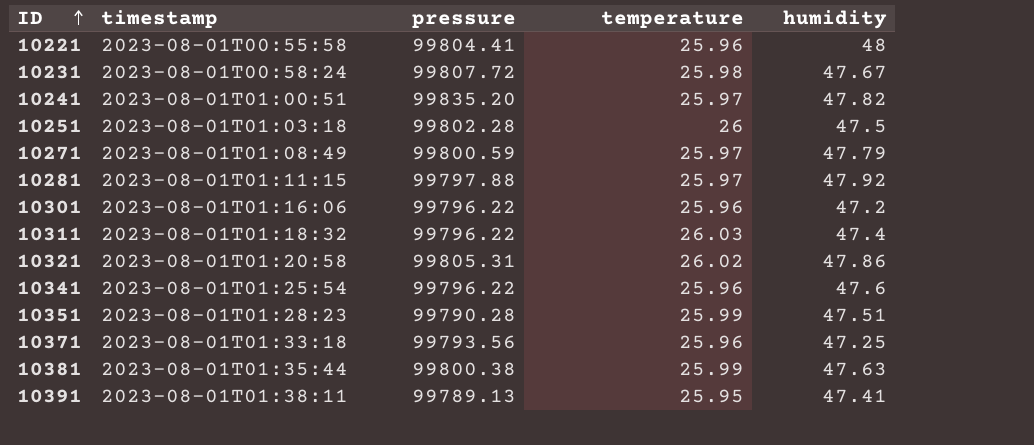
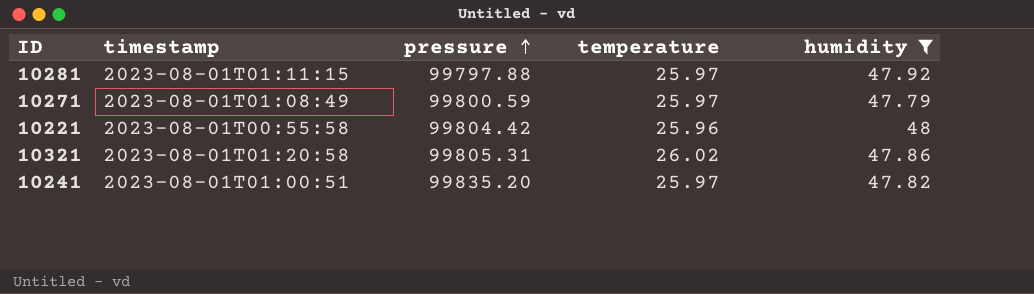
filter: none -> humidity >= 47.79
row order: ID ascending -> pressure ascending
10221 | pressure: 99804.41 -> 99804.42

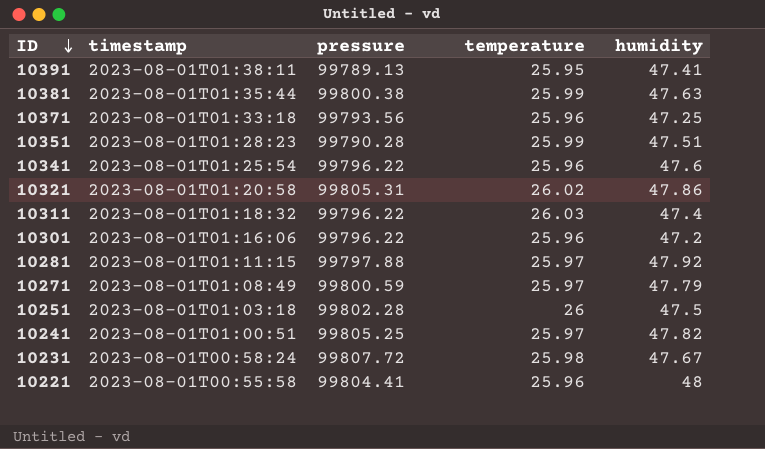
filter: humidity >= 47.79 -> none
row order: pressure ascending -> ID descending
10241 | pressure: 99835.20 -> 99805.25
10221 | pressure: 99804.42 -> 99804.41

